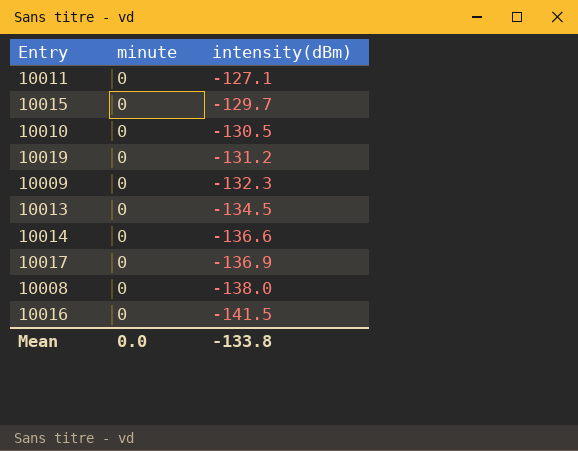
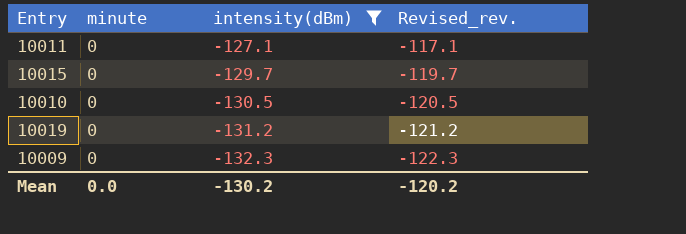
filter: none -> intensity(dBm) >= -132.3
column Revised_rev. | formula: none -> [intensity(dBm)] + 10
Mean | intensity(dBm): -133.8 -> -130.2

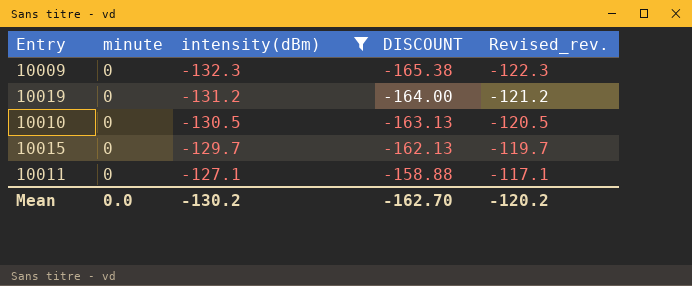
row order: intensity(dBm) descending -> intensity(dBm) ascending
column DISCOUNT | formula: none -> [intensity(dBm)] * 1.25

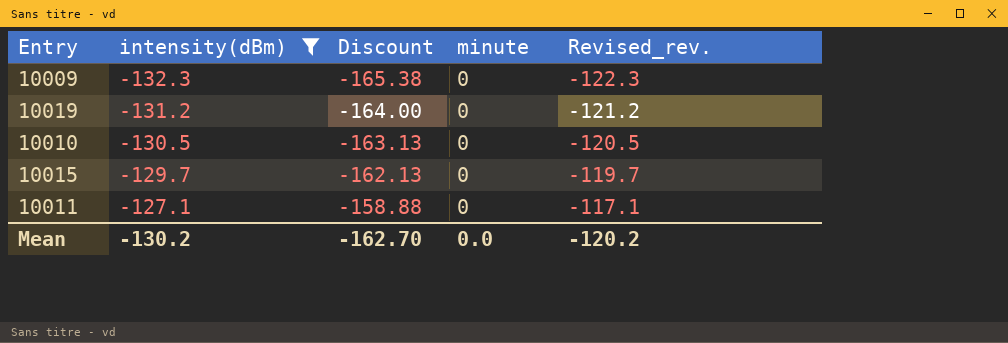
column name: DISCOUNT -> Discount
column minute | position: 2 -> 4

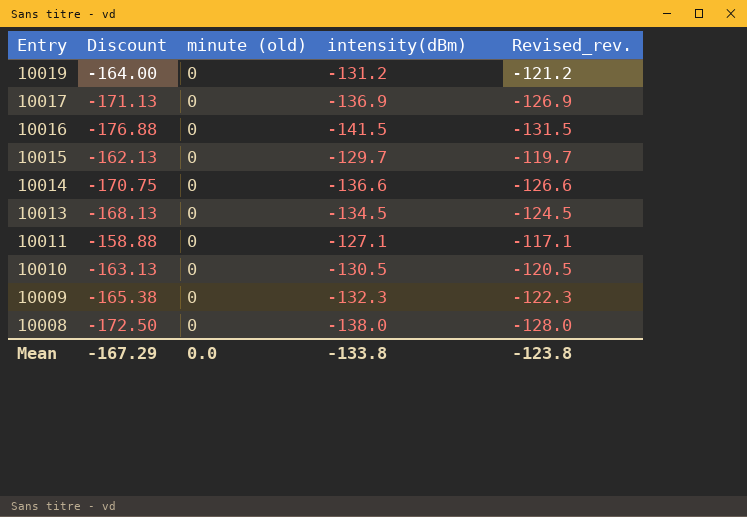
filter: intensity(dBm) >= -132.3 -> none
row order: intensity(dBm) ascending -> Entry descending
column name: minute -> minute (old)
column intensity(dBm) | position: 2 -> 4
Mean | Discount: -162.70 -> -167.29
Mean | intensity(dBm): -130.2 -> -133.8
Mean | Revised_rev.: -120.2 -> -123.8

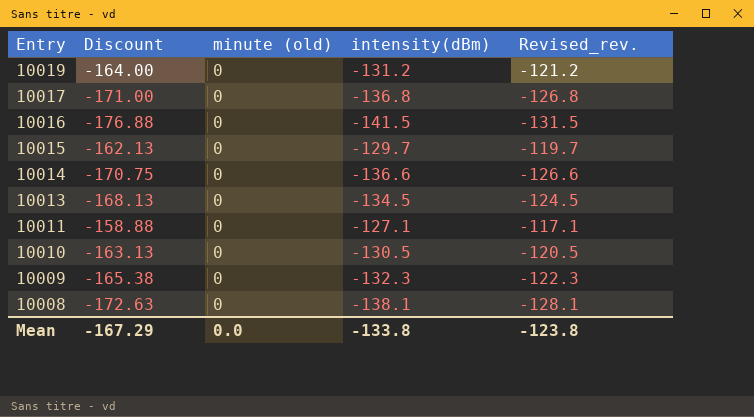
10017 | Discount: -171.13 -> -171.00
10017 | intensity(dBm): -136.9 -> -136.8
10017 | Revised_rev.: -126.9 -> -126.8
10008 | Discount: -172.50 -> -172.63
10008 | intensity(dBm): -138.0 -> -138.1
10008 | Revised_rev.: -128.0 -> -128.1

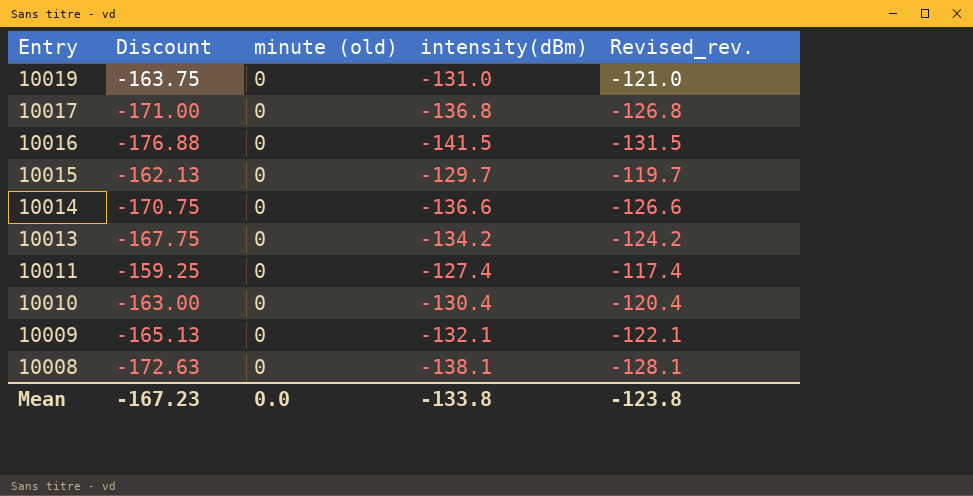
10019 | Discount: -164.00 -> -163.75
10019 | intensity(dBm): -131.2 -> -131.0
10019 | Revised_rev.: -121.2 -> -121.0
10013 | Discount: -168.13 -> -167.75
10013 | intensity(dBm): -134.5 -> -134.2
10013 | Revised_rev.: -124.5 -> -124.2
10011 | Discount: -158.88 -> -159.25
10011 | intensity(dBm): -127.1 -> -127.4
10011 | Revised_rev.: -117.1 -> -117.4
10010 | Discount: -163.13 -> -163.00
10010 | intensity(dBm): -130.5 -> -130.4
10010 | Revised_rev.: -120.5 -> -120.4
10009 | Discount: -165.38 -> -165.13
10009 | intensity(dBm): -132.3 -> -132.1
10009 | Revised_rev.: -122.3 -> -122.1
Mean | Discount: -167.29 -> -167.23

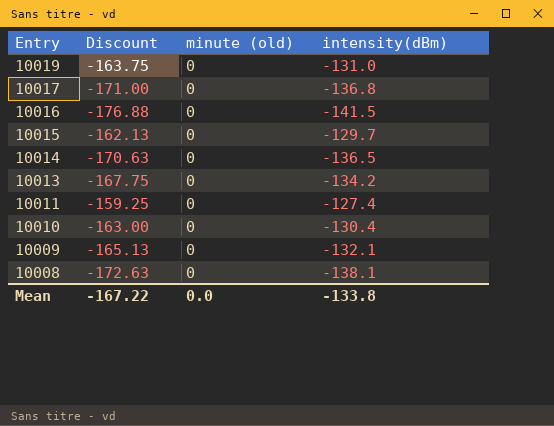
column Revised_rev. | formula: [intensity(dBm)] + 10 -> none
10014 | Discount: -170.75 -> -170.63
10014 | intensity(dBm): -136.6 -> -136.5
Mean | Discount: -167.23 -> -167.22

